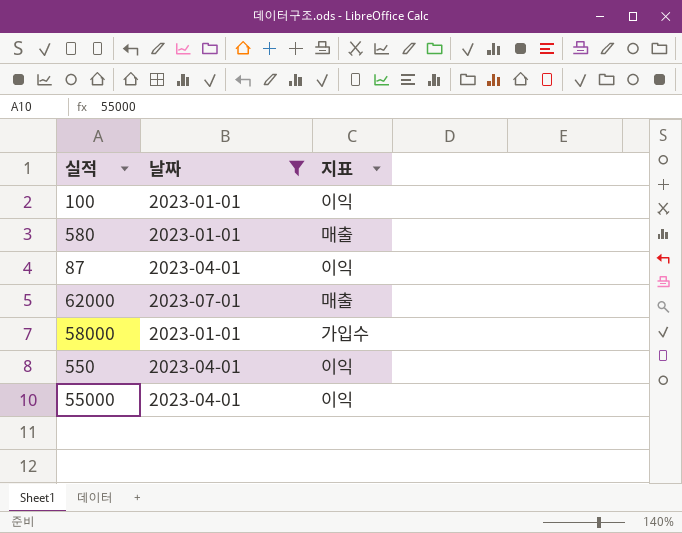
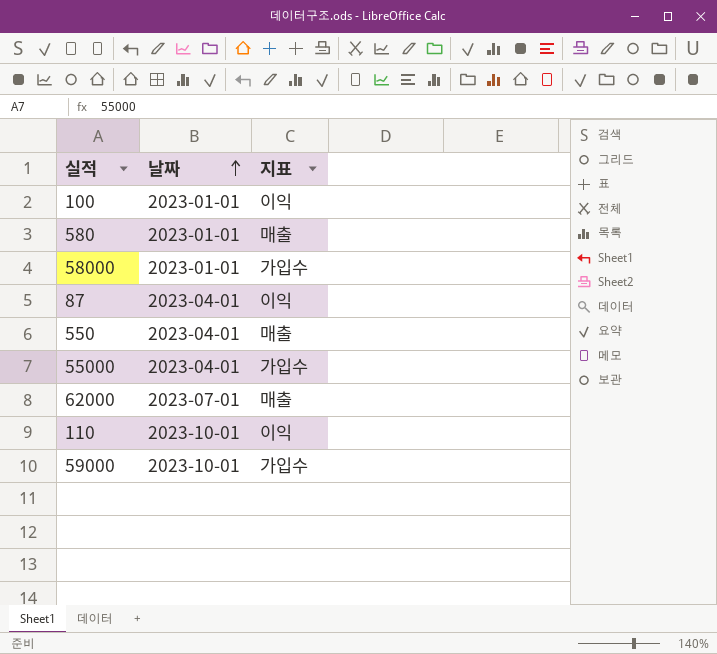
filter: 날짜 != 2023-10-01 -> none
row order: none -> 날짜 ascending
550 | 지표: 이익 -> 매출
55000 | 지표: 이익 -> 가입수

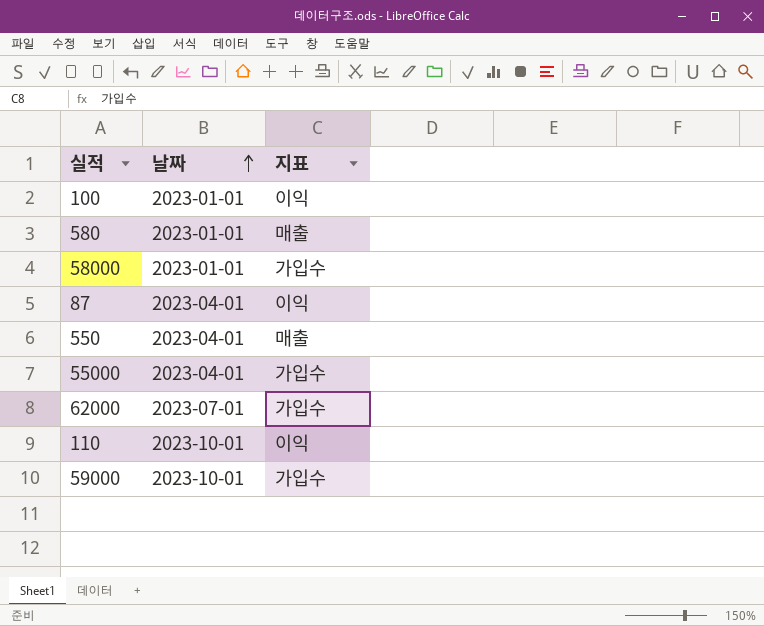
62000 | 지표: 매출 -> 가입수

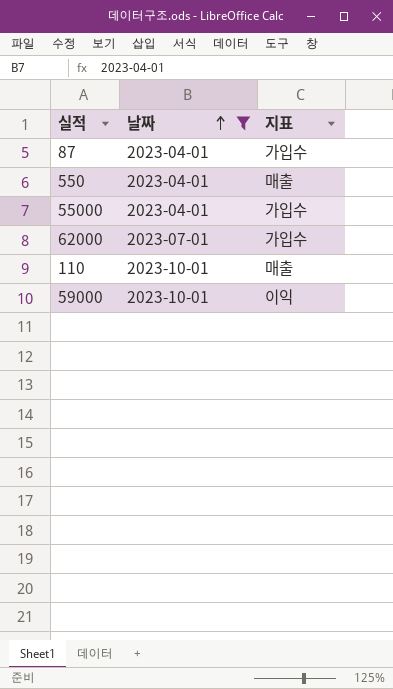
filter: none -> 날짜 != 2023-01-01
87 | 지표: 이익 -> 가입수
110 | 지표: 이익 -> 매출
59000 | 지표: 가입수 -> 이익

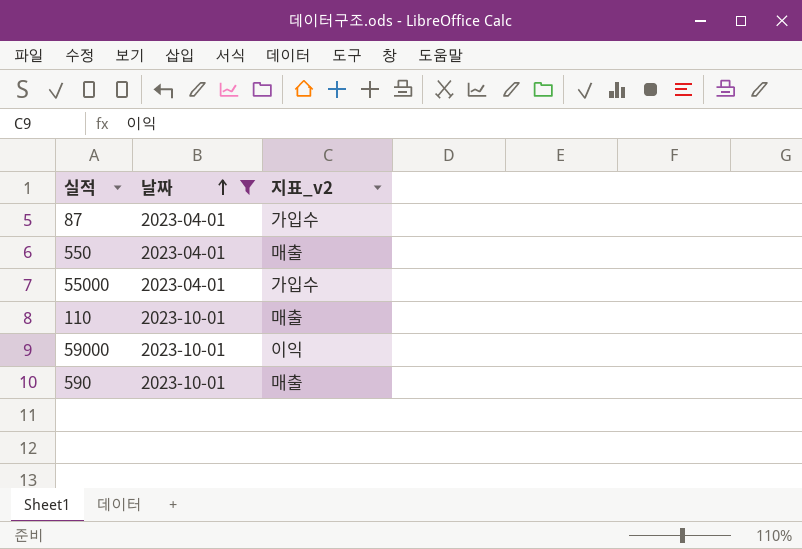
column name: 지표 -> 지표_v2
row 62000: 2023-07-01 | 가입수 -> none
row 590: none -> 2023-10-01 | 매출

